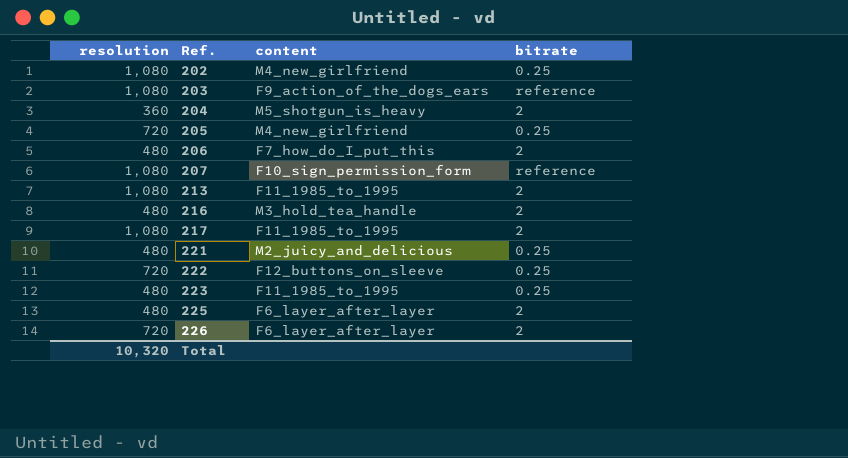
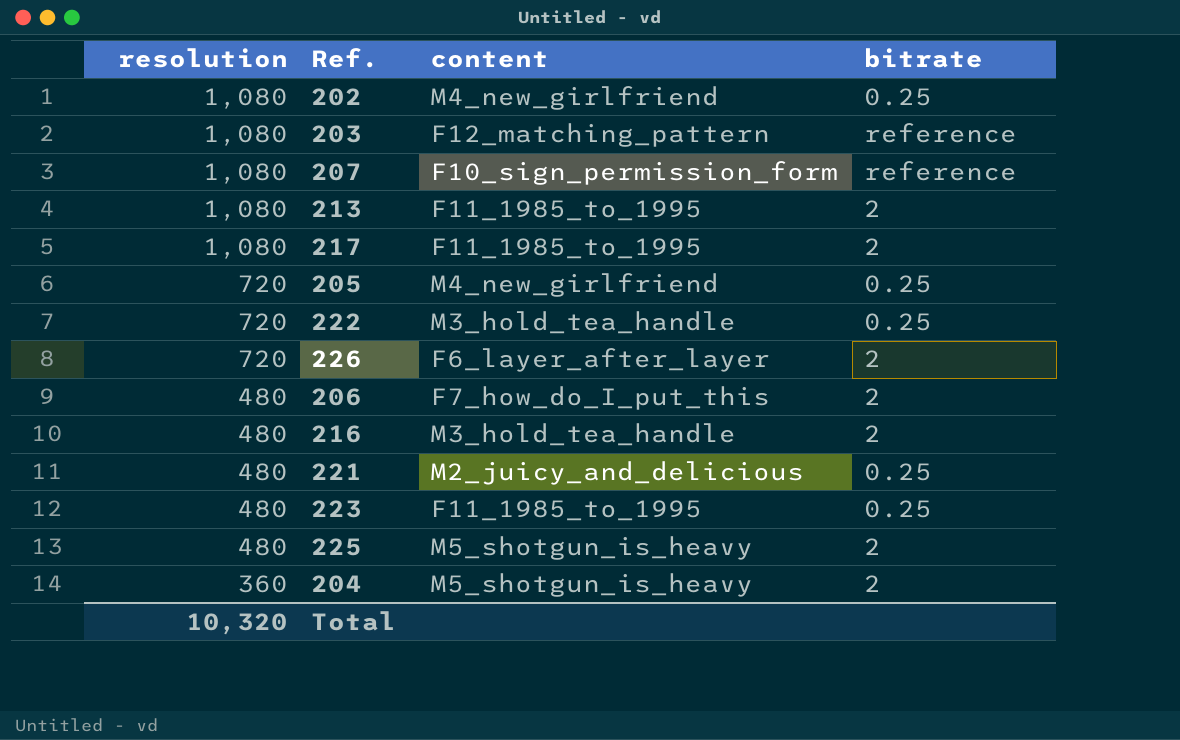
row order: Ref. ascending -> resolution descending
203 | content: F9_action_of_the_dogs_ears -> F12_matching_pattern
222 | content: F12_buttons_on_sleeve -> M3_hold_tea_handle
225 | content: F6_layer_after_layer -> M5_shotgun_is_heavy

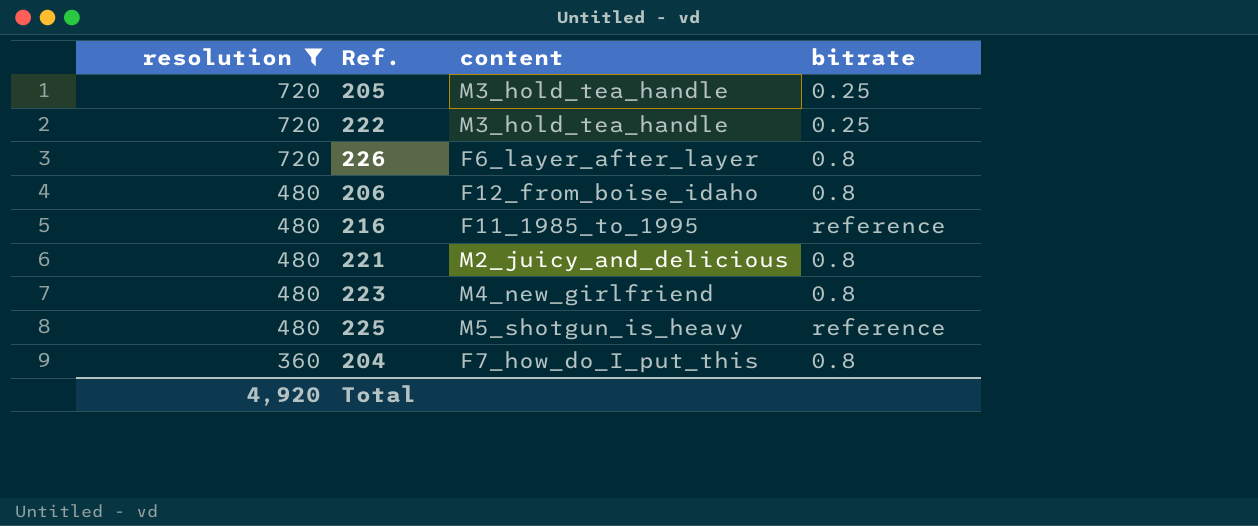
filter: none -> resolution != 1,080
205 | content: M4_new_girlfriend -> M3_hold_tea_handle
226 | bitrate: 2 -> 0.8
206 | content: F7_how_do_I_put_this -> F12_from_boise_idaho
206 | bitrate: 2 -> 0.8
216 | content: M3_hold_tea_handle -> F11_1985_to_1995
216 | bitrate: 2 -> reference
221 | bitrate: 0.25 -> 0.8
223 | content: F11_1985_to_1995 -> M4_new_girlfriend
223 | bitrate: 0.25 -> 0.8
225 | bitrate: 2 -> reference
204 | content: M5_shotgun_is_heavy -> F7_how_do_I_put_this
204 | bitrate: 2 -> 0.8
Total | resolution: 10,320 -> 4,920

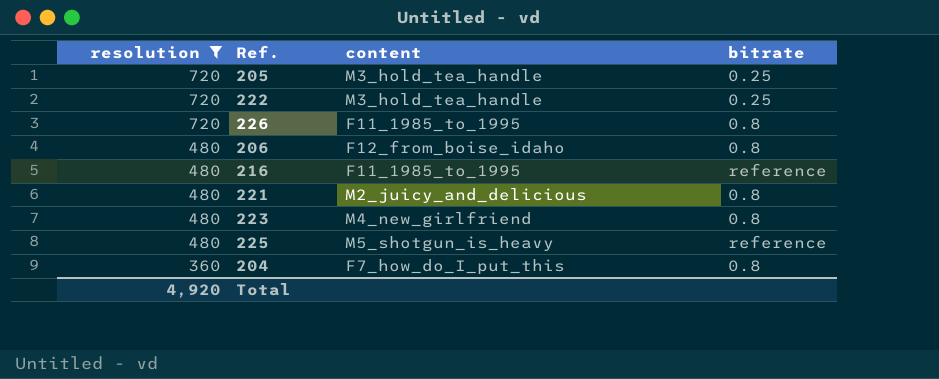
226 | content: F6_layer_after_layer -> F11_1985_to_1995

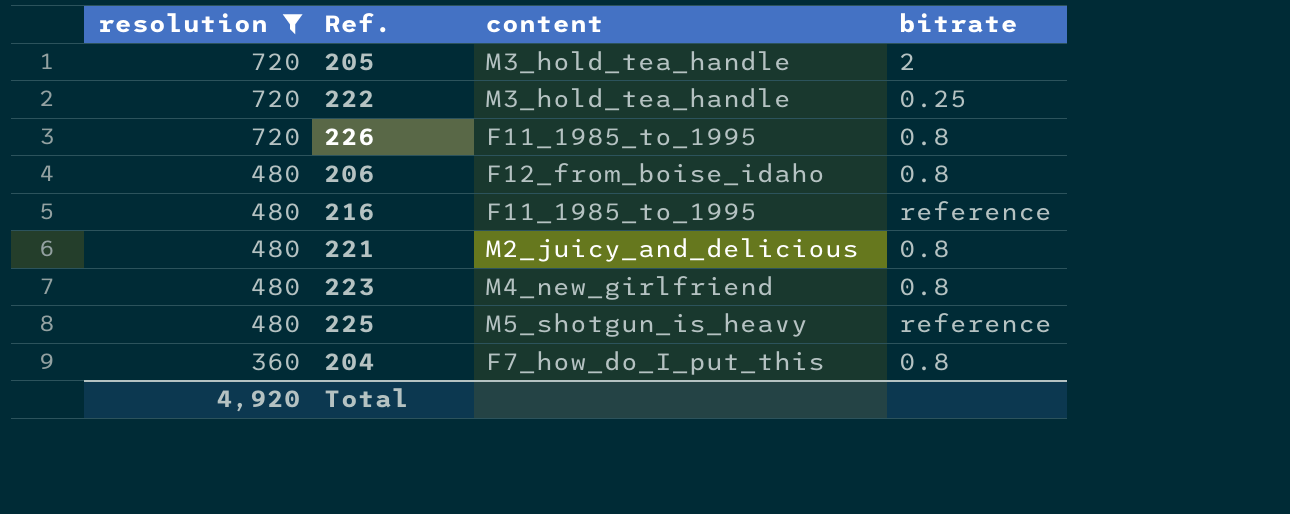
205 | bitrate: 0.25 -> 2

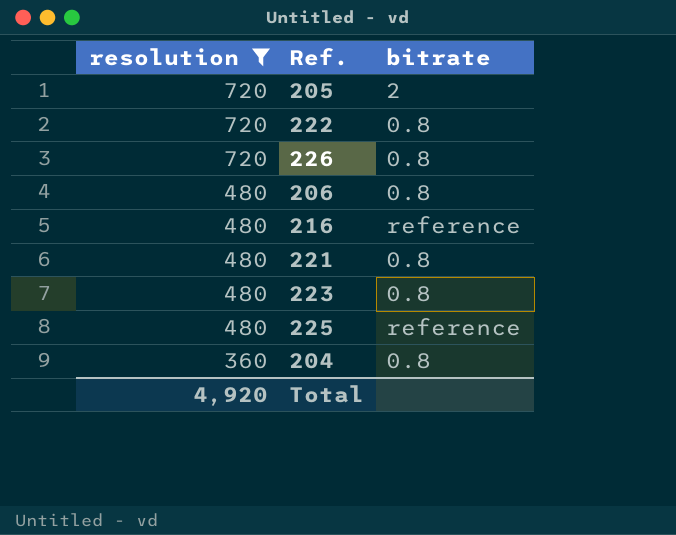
column content | position: 3 -> none
222 | bitrate: 0.25 -> 0.8

